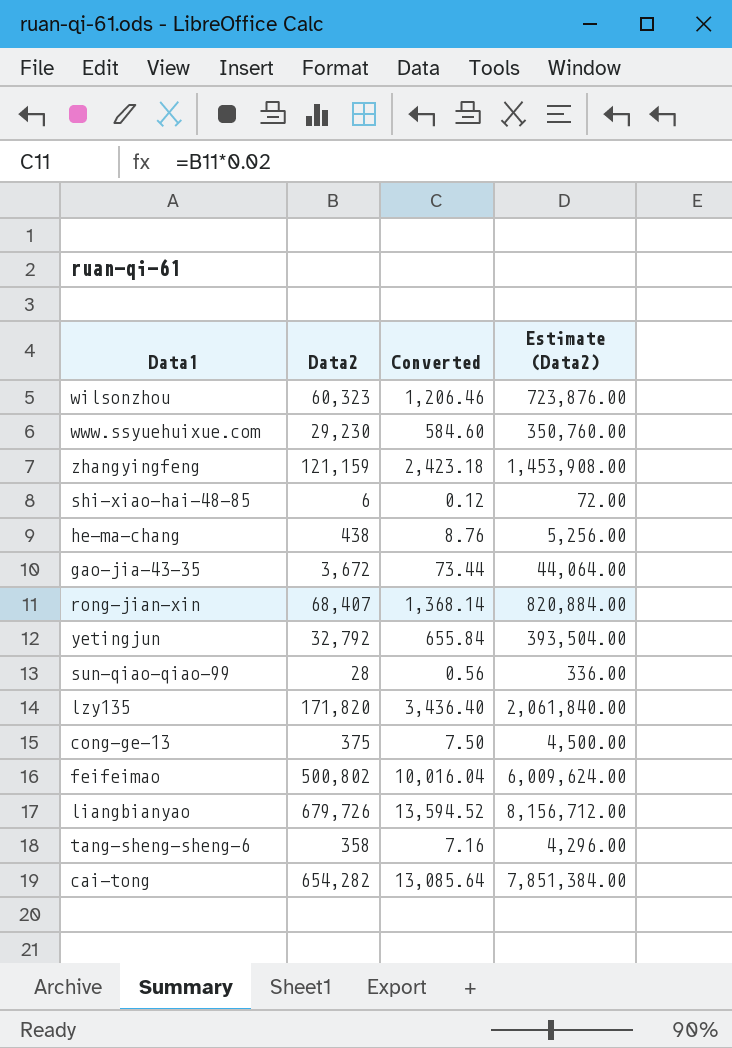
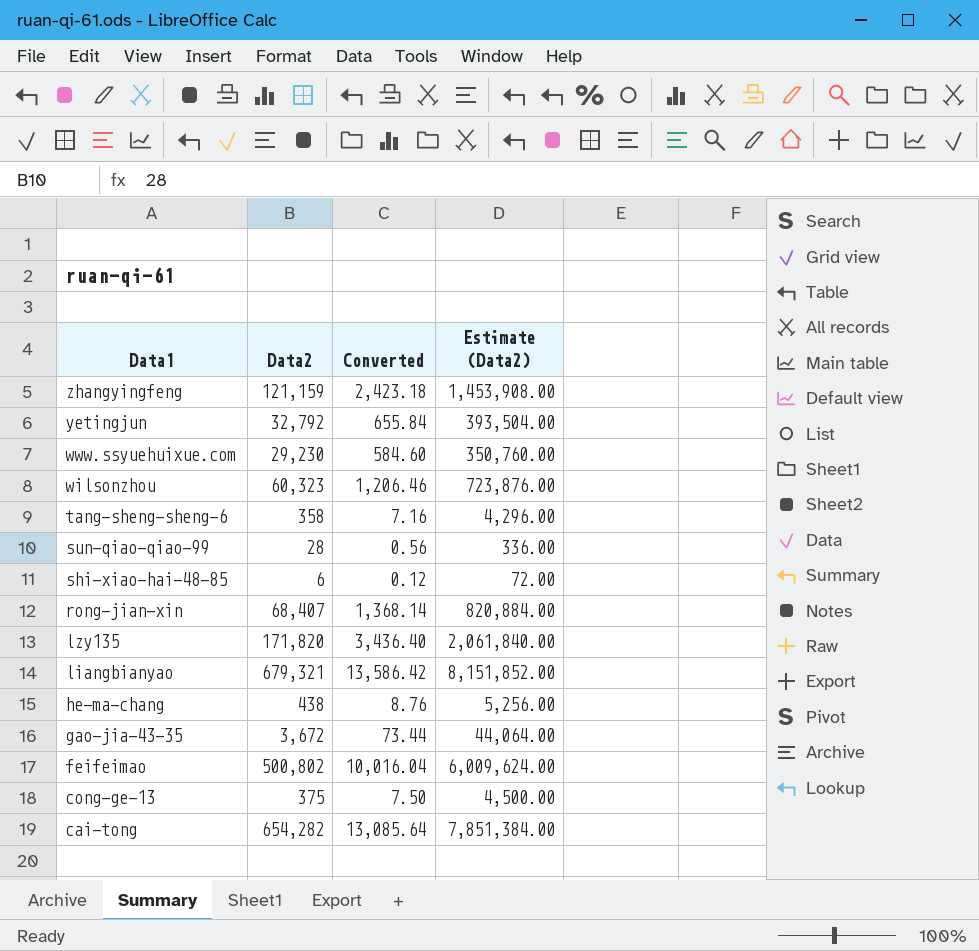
row order: none -> Data1 descending
liangbianyao | Data2: 679,726 -> 679,321
liangbianyao | Converted: 13,594.52 -> 13,586.42
liangbianyao | Estimate (Data2): 8,156,712.00 -> 8,151,852.00

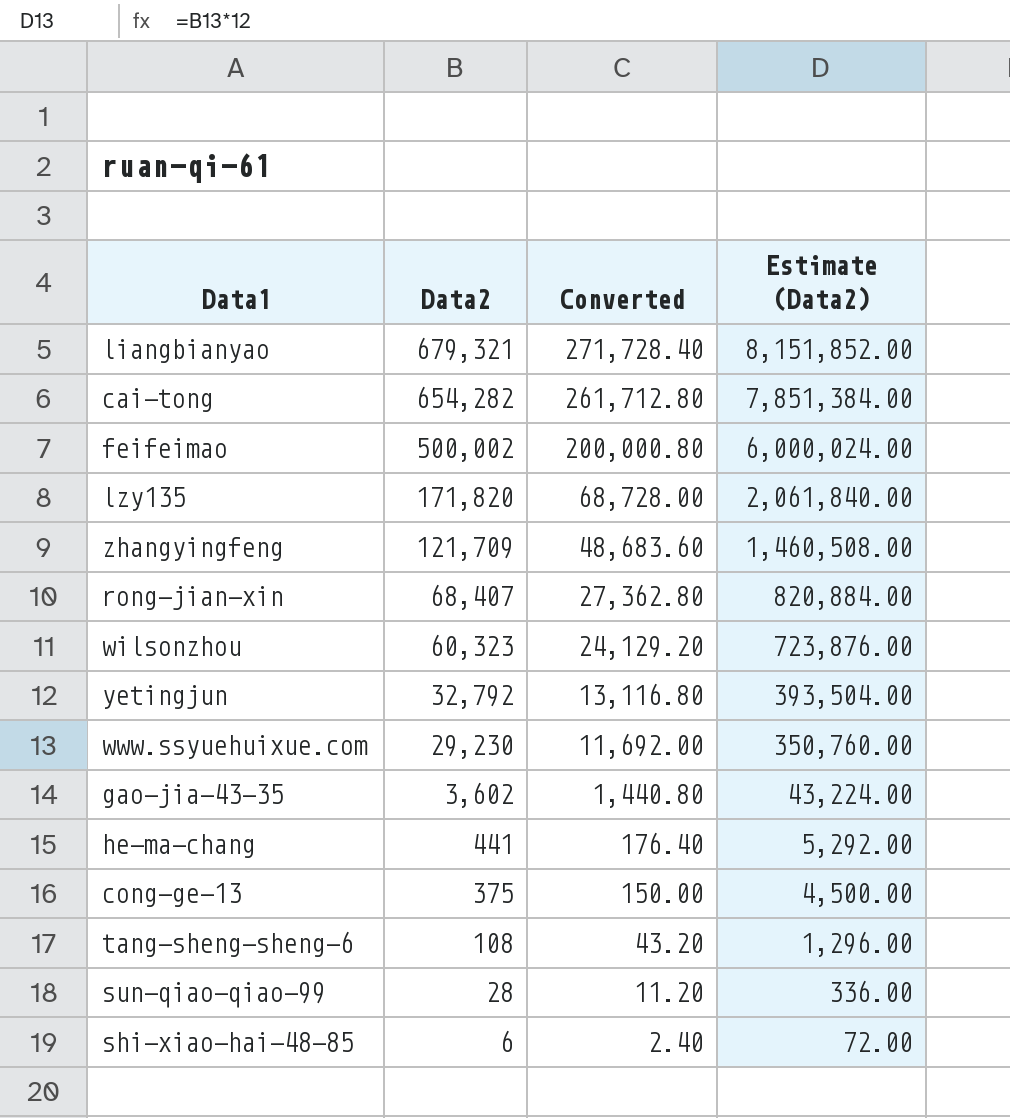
row order: Data1 descending -> Data2 descending
column Converted | formula: [Data2] * 0.02 -> [Data2] * 0.4
feifeimao | Data2: 500,802 -> 500,002
feifeimao | Estimate (Data2): 6,009,624.00 -> 6,000,024.00
zhangyingfeng | Data2: 121,159 -> 121,709
zhangyingfeng | Estimate (Data2): 1,453,908.00 -> 1,460,508.00
gao-jia-43-35 | Data2: 3,672 -> 3,602
gao-jia-43-35 | Estimate (Data2): 44,064.00 -> 43,224.00
he-ma-chang | Data2: 438 -> 441
he-ma-chang | Estimate (Data2): 5,256.00 -> 5,292.00
tang-sheng-sheng-6 | Data2: 358 -> 108
tang-sheng-sheng-6 | Estimate (Data2): 4,296.00 -> 1,296.00

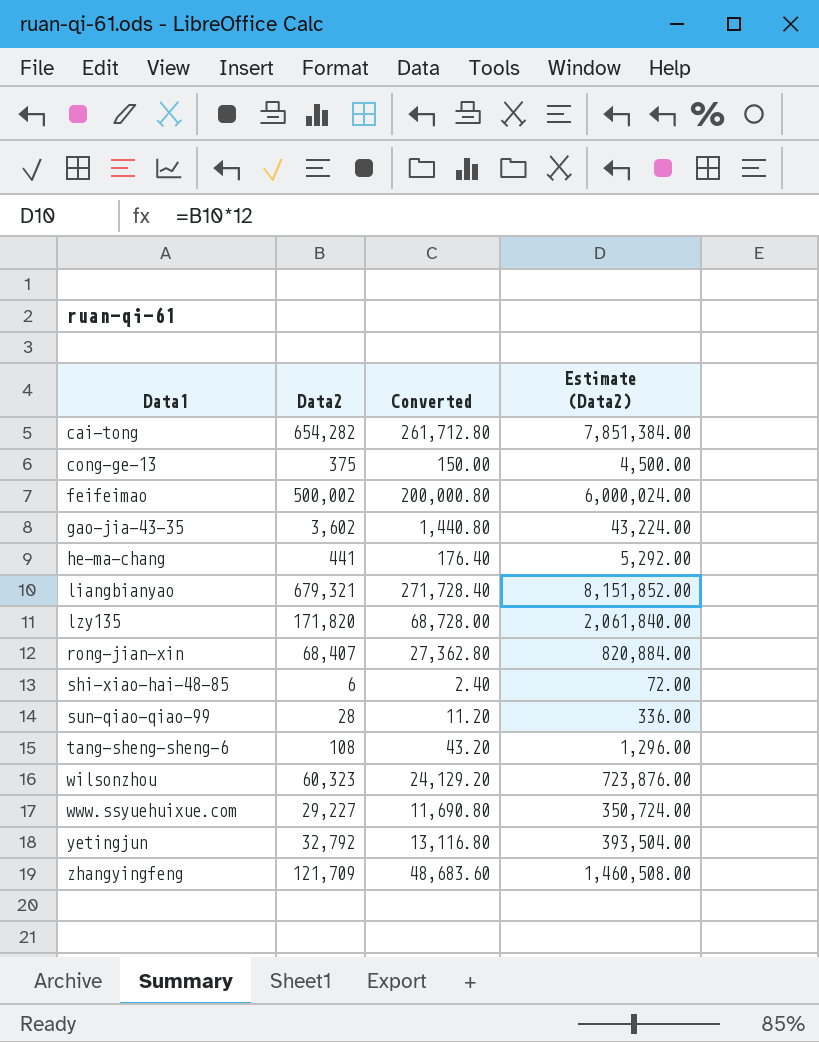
row order: Data2 descending -> Data1 ascending
www.ssyuehuixue.com | Data2: 29,230 -> 29,227
www.ssyuehuixue.com | Converted: 11,692.00 -> 11,690.80
www.ssyuehuixue.com | Estimate (Data2): 350,760.00 -> 350,724.00

